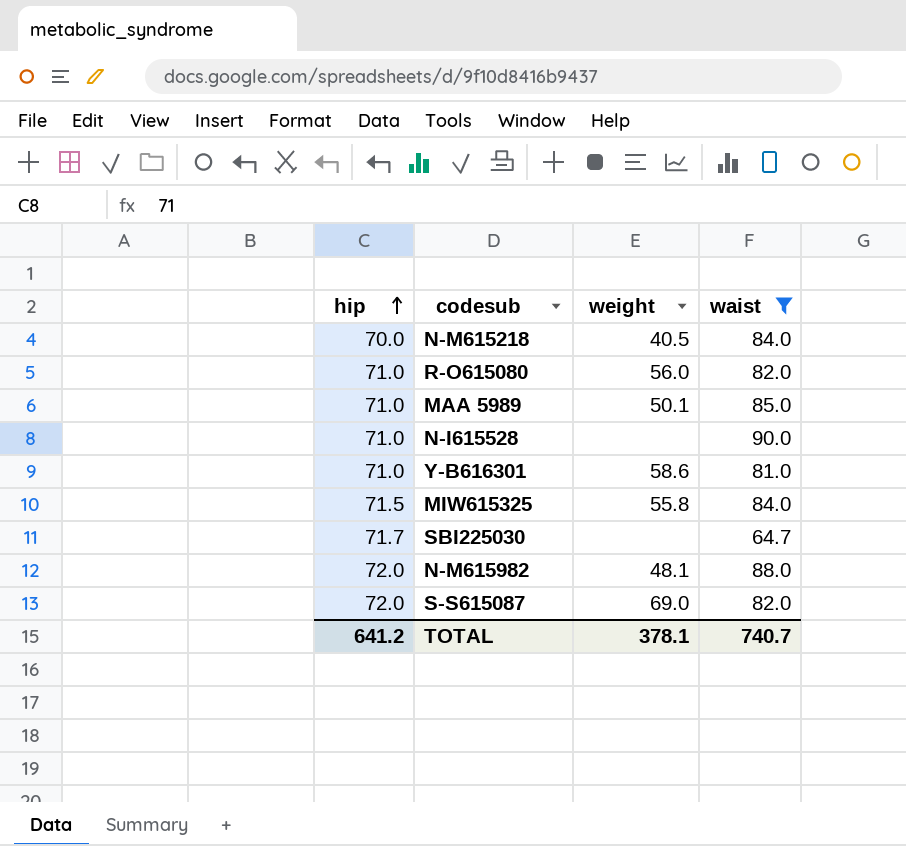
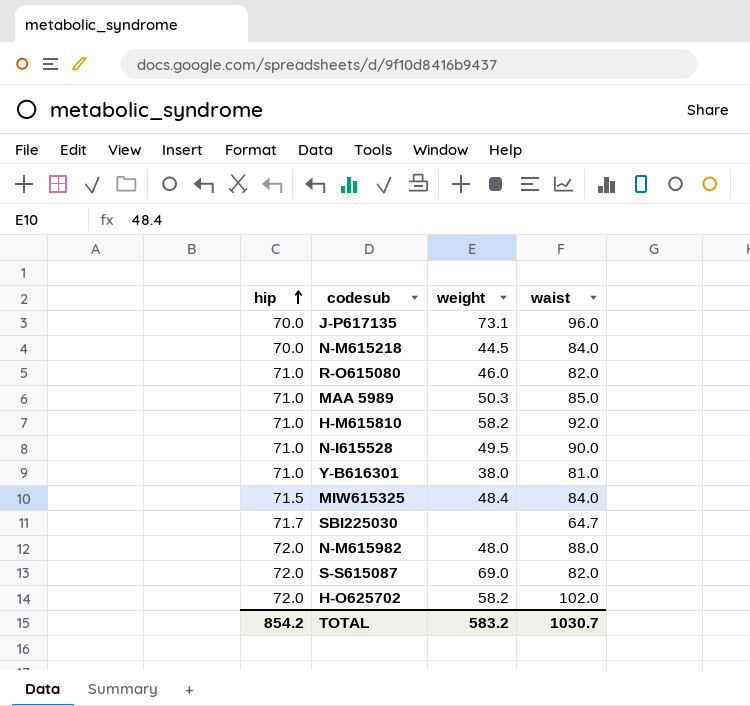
filter: waist <= 90.0 -> none
N-M615218 | weight: 40.5 -> 44.5
R-O615080 | weight: 56.0 -> 46.0
MAA 5989 | weight: 50.1 -> 50.3
N-I615528 | weight: none -> 49.5
Y-B616301 | weight: 58.6 -> 38.0
MIW615325 | weight: 55.8 -> 48.4
N-M615982 | weight: 48.1 -> 48.0
TOTAL | hip: 641.2 -> 854.2
TOTAL | weight: 378.1 -> 583.2
TOTAL | waist: 740.7 -> 1030.7

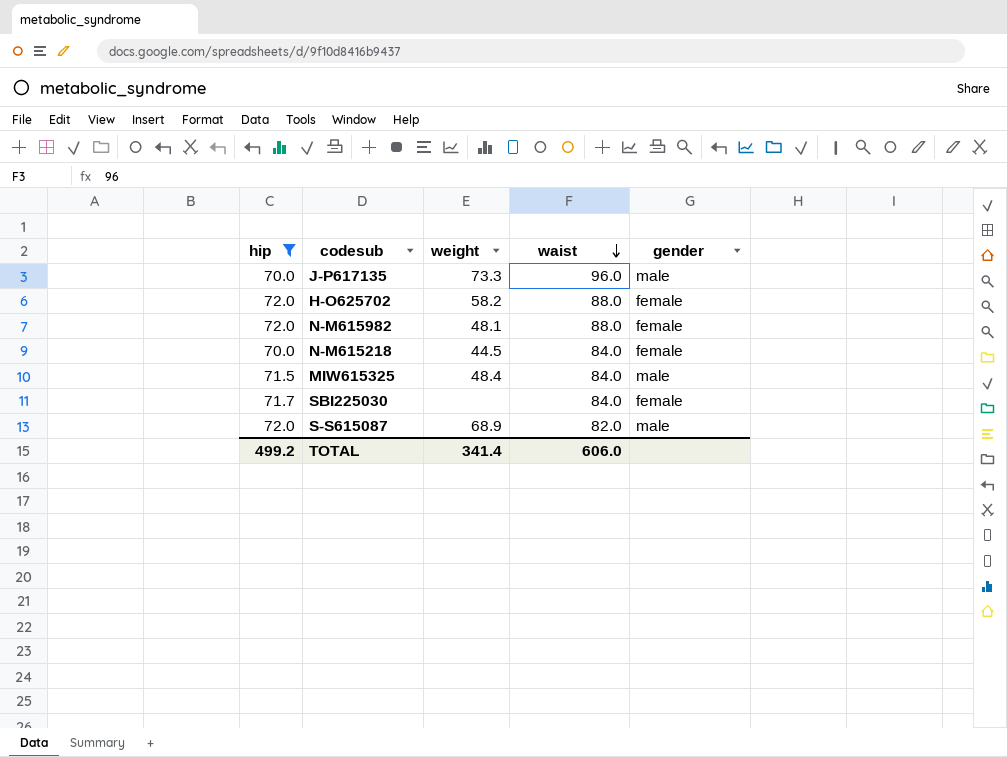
filter: none -> hip != 71.0
row order: hip ascending -> waist descending
column gender | position: none -> 5
J-P617135 | weight: 73.1 -> 73.3
H-O625702 | waist: 102.0 -> 88.0
N-M615982 | weight: 48.0 -> 48.1
SBI225030 | waist: 64.7 -> 84.0
S-S615087 | weight: 69.0 -> 68.9
TOTAL | hip: 854.2 -> 499.2
TOTAL | weight: 583.2 -> 341.4
TOTAL | waist: 1030.7 -> 606.0

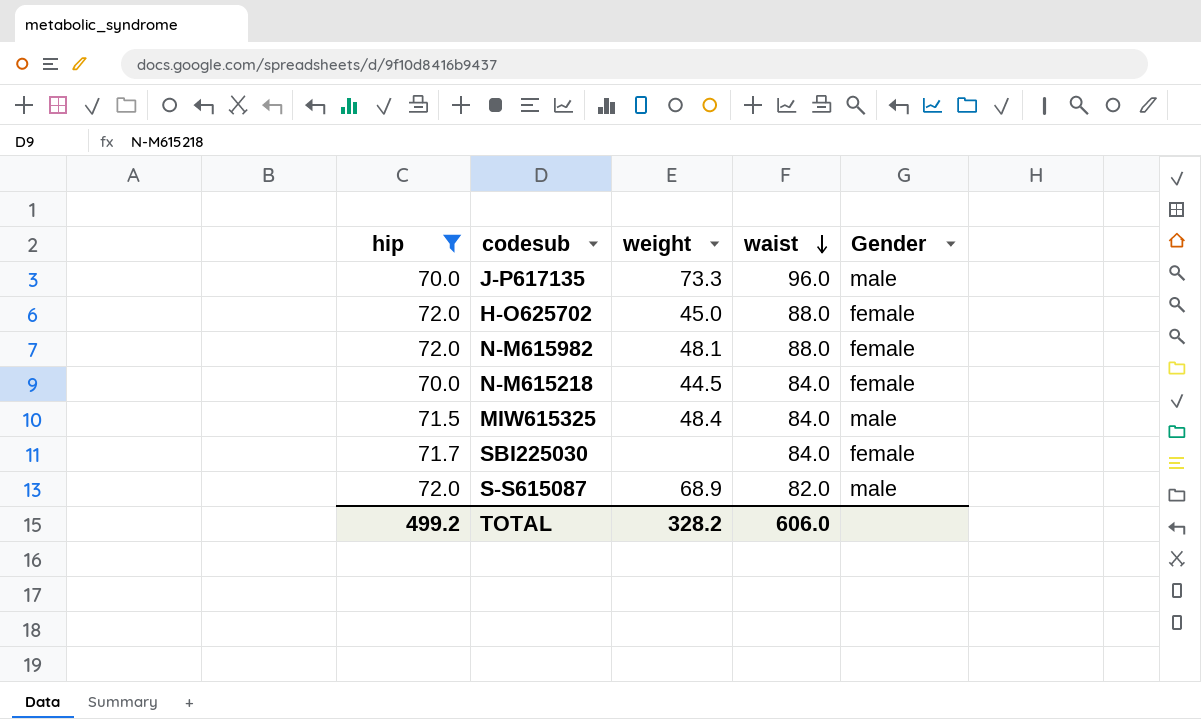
column name: gender -> Gender
H-O625702 | weight: 58.2 -> 45.0
TOTAL | weight: 341.4 -> 328.2

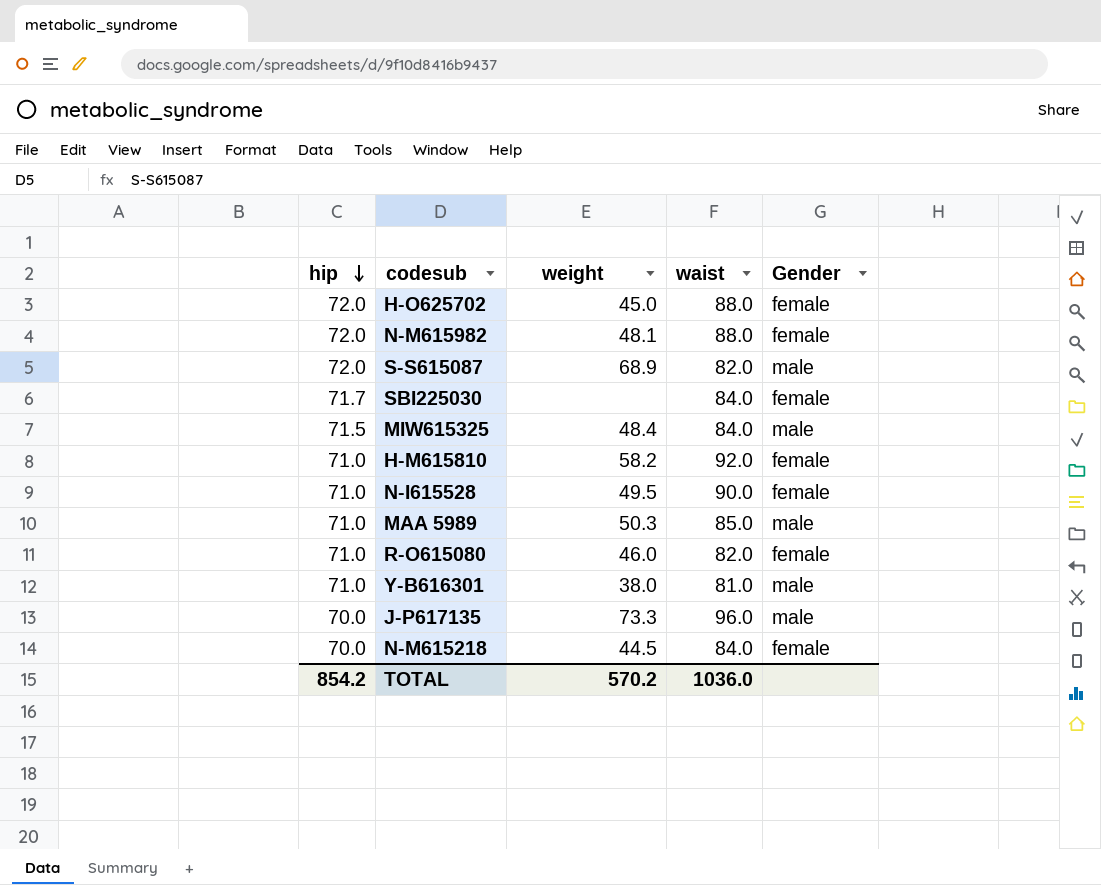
filter: hip != 71.0 -> none
row order: waist descending -> hip descending
TOTAL | hip: 499.2 -> 854.2
TOTAL | weight: 328.2 -> 570.2
TOTAL | waist: 606.0 -> 1036.0

